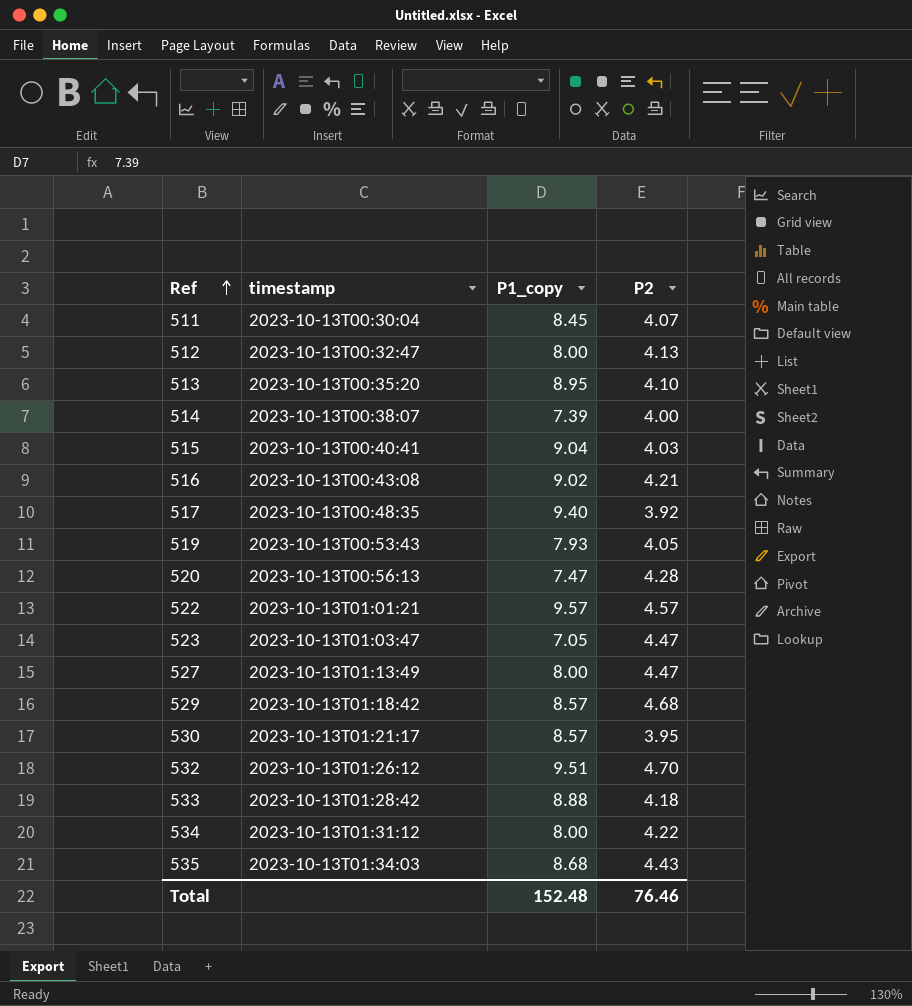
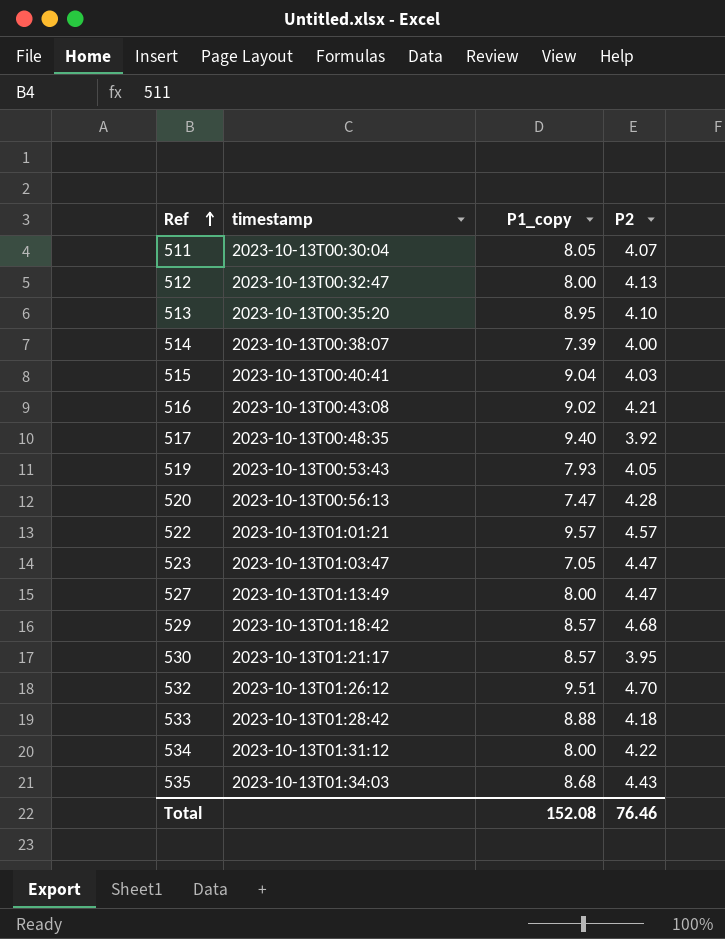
511 | P1_copy: 8.45 -> 8.05
Total | P1_copy: 152.48 -> 152.08

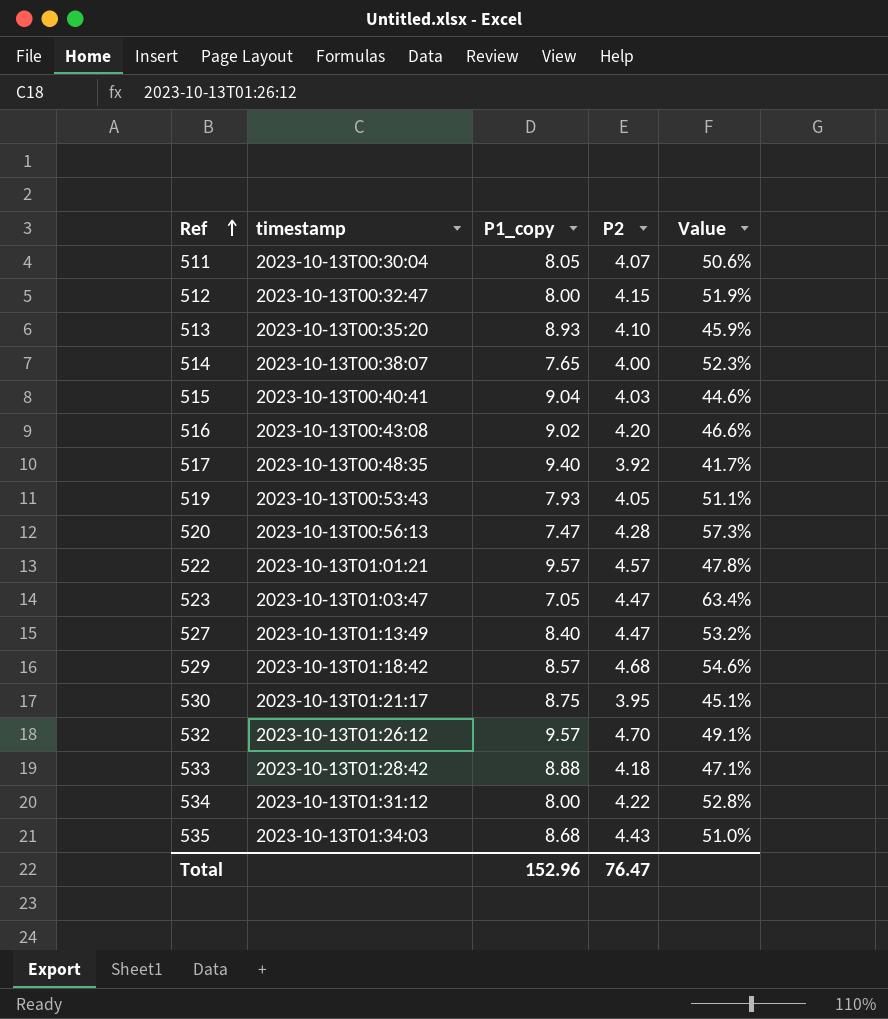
column Value | formula: none -> [P2] / [P1_copy]
512 | P2: 4.13 -> 4.15
513 | P1_copy: 8.95 -> 8.93
514 | P1_copy: 7.39 -> 7.65
516 | P2: 4.21 -> 4.20
527 | P1_copy: 8.00 -> 8.40
530 | P1_copy: 8.57 -> 8.75
532 | P1_copy: 9.51 -> 9.57
Total | P1_copy: 152.08 -> 152.96
Total | P2: 76.46 -> 76.47

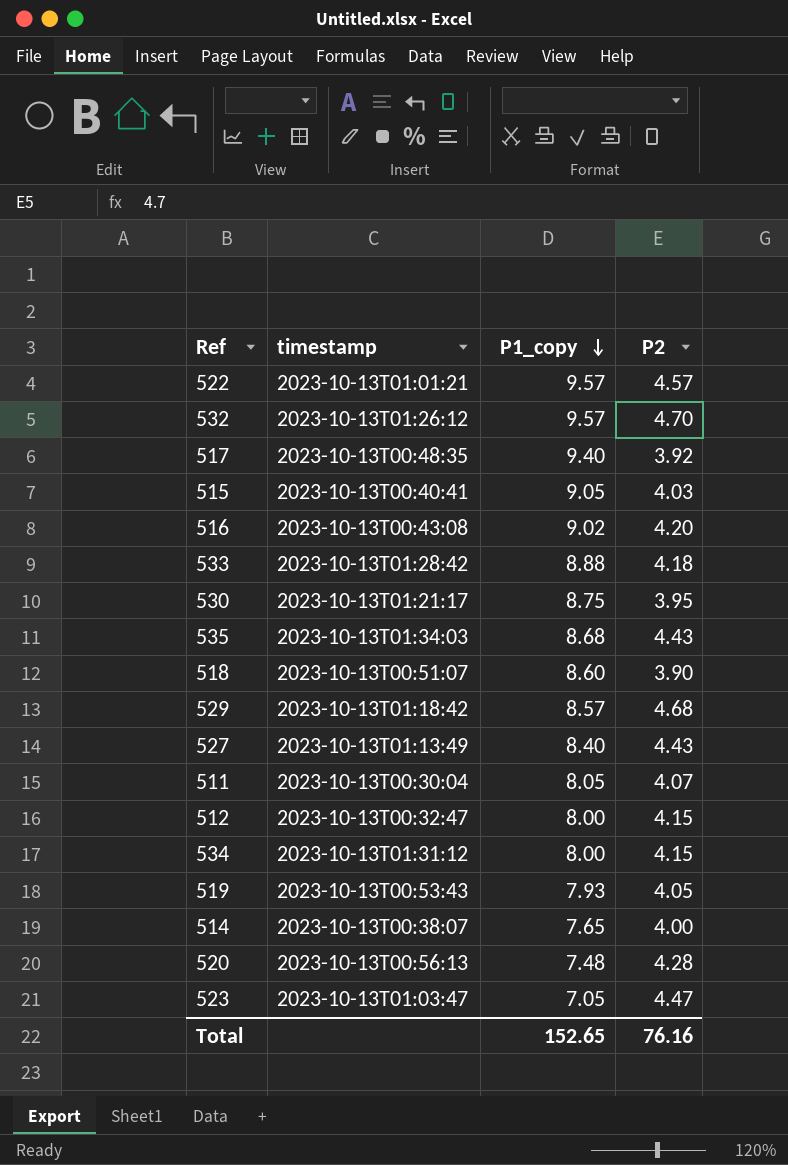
row order: Ref ascending -> P1_copy descending
column Value | formula: [P2] / [P1_copy] -> none
row 513: 2023-10-13T00:35:20 | 8.93 | 4.10 | 45.9% -> none
515 | P1_copy: 9.04 -> 9.05
row 518: none -> 2023-10-13T00:51:07 | 8.60 | 3.90
527 | P2: 4.47 -> 4.43
534 | P2: 4.22 -> 4.15
520 | P1_copy: 7.47 -> 7.48
Total | P1_copy: 152.96 -> 152.65
Total | P2: 76.47 -> 76.16

